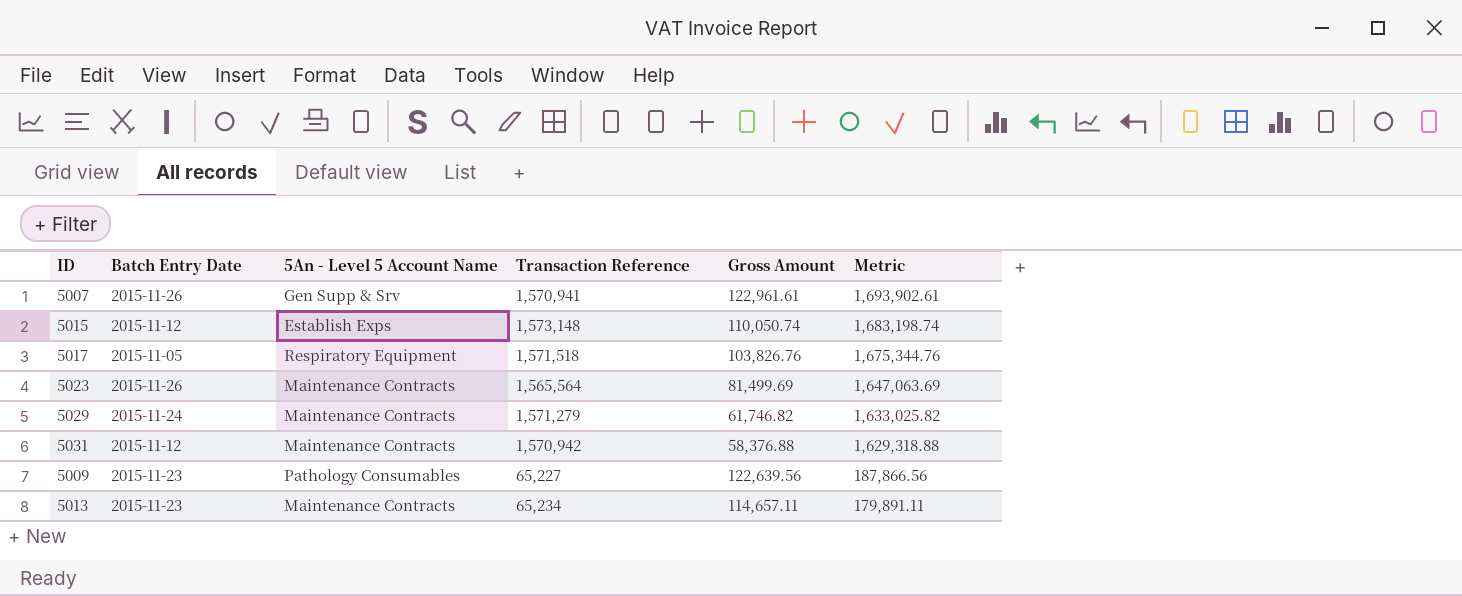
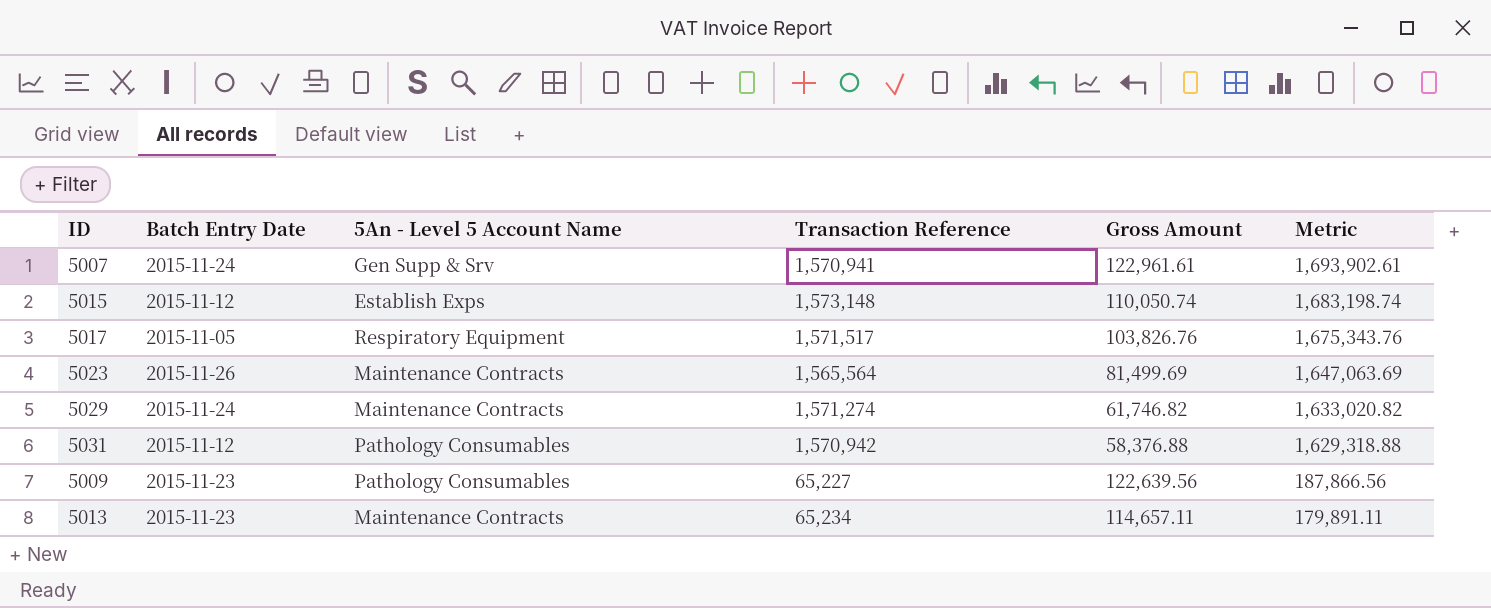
5007 | Batch Entry Date: 2015-11-26 -> 2015-11-24
5017 | Transaction Reference: 1,571,518 -> 1,571,517
5017 | Metric: 1,675,344.76 -> 1,675,343.76
5029 | Transaction Reference: 1,571,279 -> 1,571,274
5029 | Metric: 1,633,025.82 -> 1,633,020.82
5031 | 5An - Level 5 Account Name: Maintenance Contracts -> Pathology Consumables

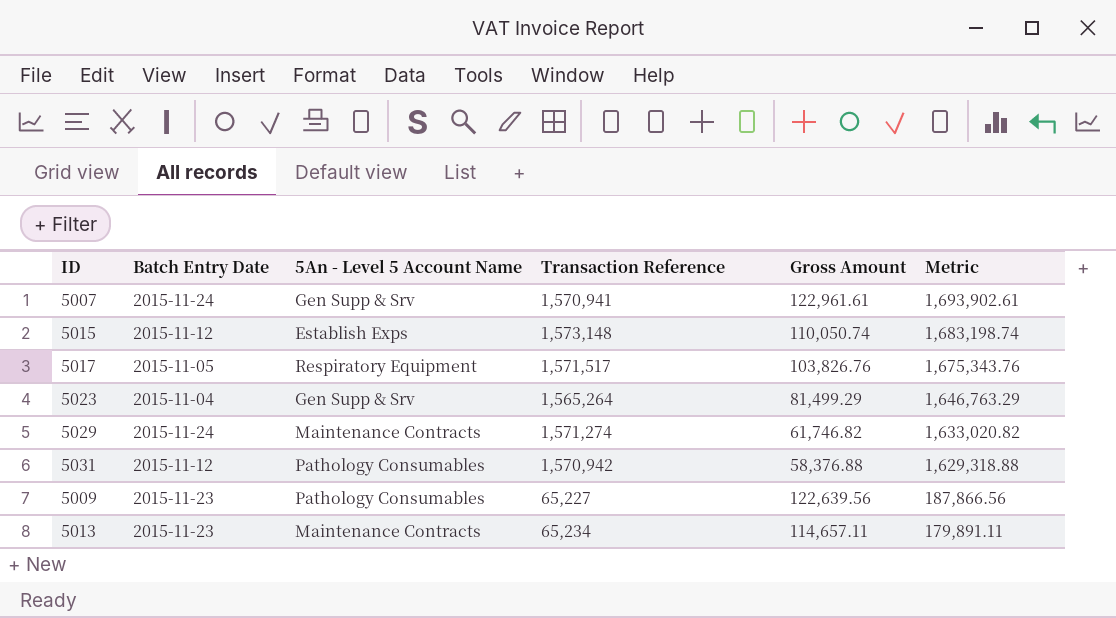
5023 | Batch Entry Date: 2015-11-26 -> 2015-11-04
5023 | 5An - Level 5 Account Name: Maintenance Contracts -> Gen Supp & Srv
5023 | Transaction Reference: 1,565,564 -> 1,565,264
5023 | Gross Amount: 81,499.69 -> 81,499.29
5023 | Metric: 1,647,063.69 -> 1,646,763.29

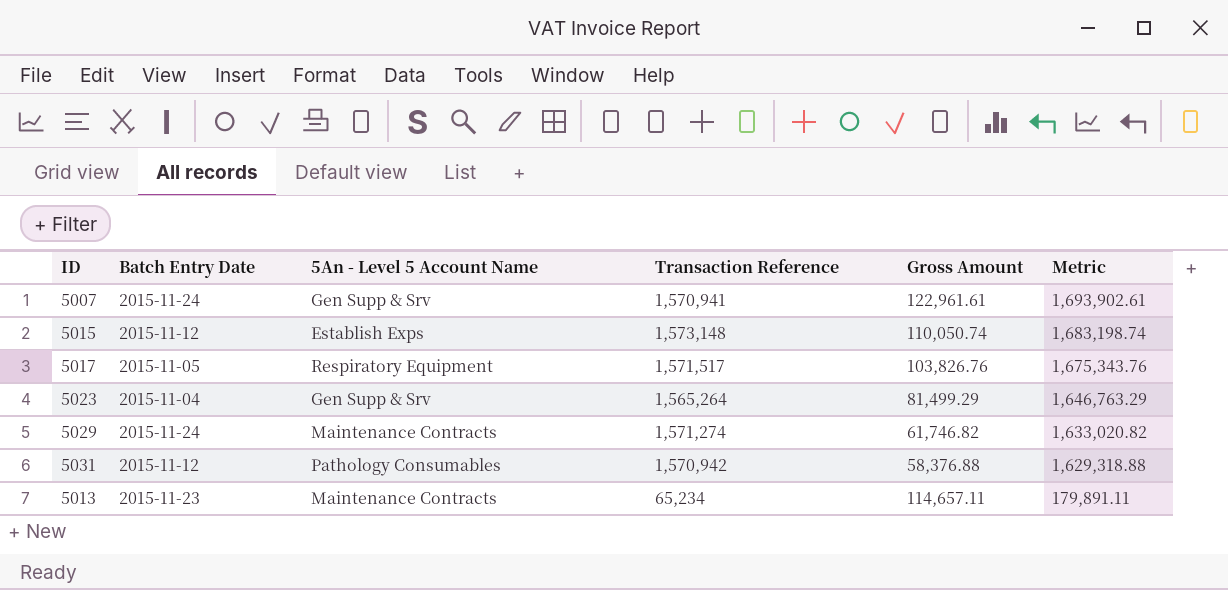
row 5009: 2015-11-23 | Pathology Consumables | 65,227 | 122,639.56 | 187,866.56 -> none

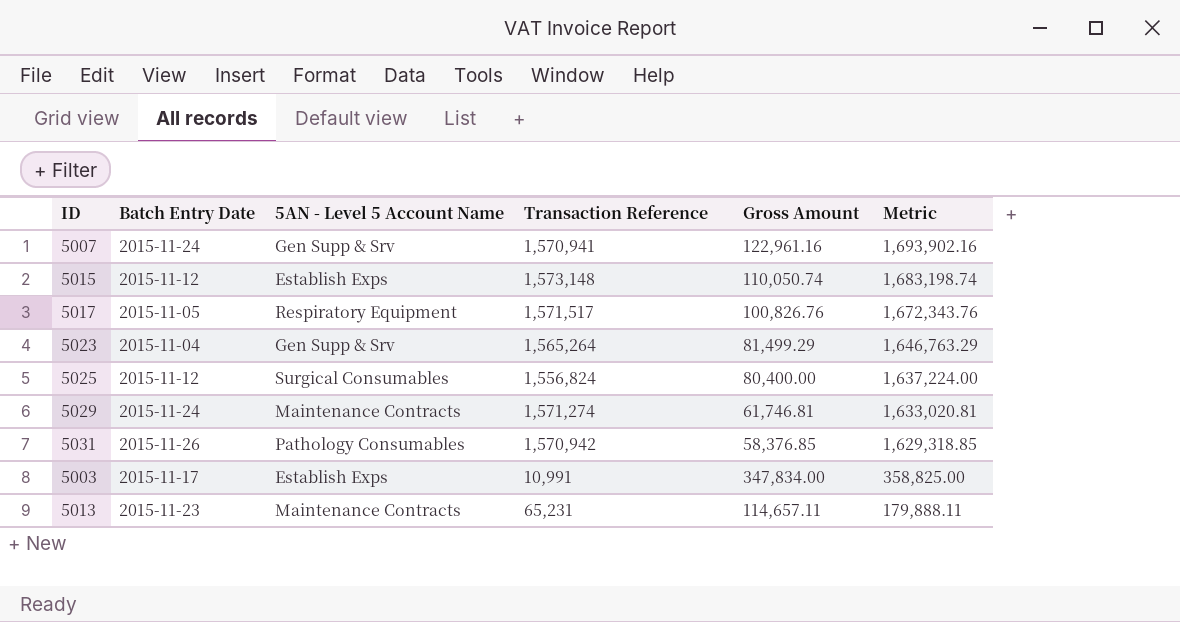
column name: 5An - Level 5 Account Name -> 5AN - Level 5 Account Name
5007 | Gross Amount: 122,961.61 -> 122,961.16
5007 | Metric: 1,693,902.61 -> 1,693,902.16
5017 | Gross Amount: 103,826.76 -> 100,826.76
5017 | Metric: 1,675,343.76 -> 1,672,343.76
row 5025: none -> 2015-11-12 | Surgical Consumables | 1,556,824 | 80,400.00 | 1,637,224.00
5029 | Gross Amount: 61,746.82 -> 61,746.81
5029 | Metric: 1,633,020.82 -> 1,633,020.81
5031 | Batch Entry Date: 2015-11-12 -> 2015-11-26
5031 | Gross Amount: 58,376.88 -> 58,376.85
5031 | Metric: 1,629,318.88 -> 1,629,318.85
row 5003: none -> 2015-11-17 | Establish Exps | 10,991 | 347,834.00 | 358,825.00
5013 | Transaction Reference: 65,234 -> 65,231
5013 | Metric: 179,891.11 -> 179,888.11

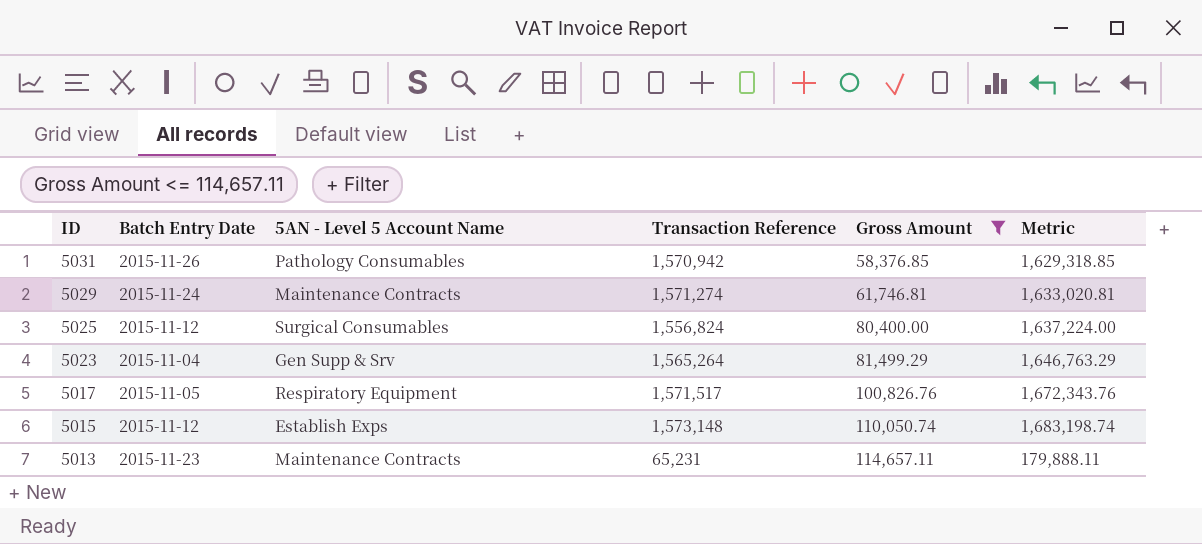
filter: none -> Gross Amount <= 114,657.11
row order: Metric descending -> ID descending

